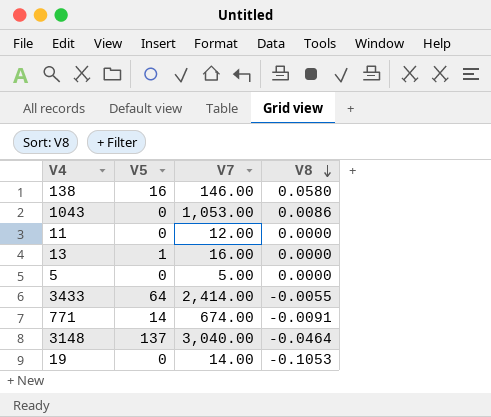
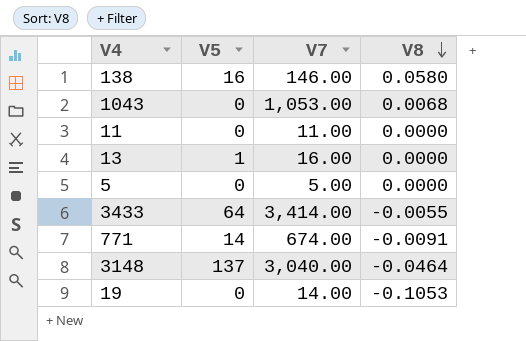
1043 | V8: 0.0086 -> 0.0068
11 | V7: 12.00 -> 11.00
3433 | V7: 2,414.00 -> 3,414.00

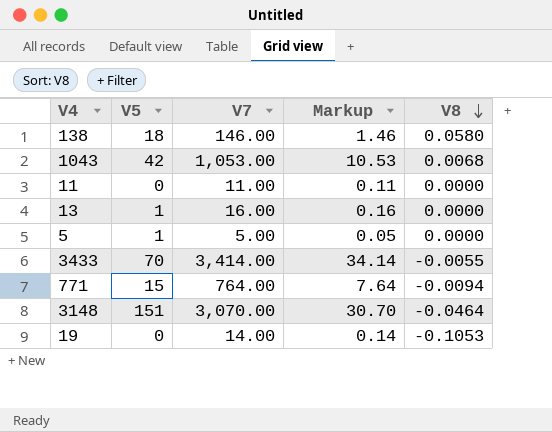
column Markup | formula: none -> [V7] * 0.01
138 | V5: 16 -> 18
1043 | V5: 0 -> 42
5 | V5: 0 -> 1
3433 | V5: 64 -> 70
771 | V5: 14 -> 15
771 | V7: 674.00 -> 764.00
771 | V8: -0.0091 -> -0.0094
3148 | V5: 137 -> 151
3148 | V7: 3,040.00 -> 3,070.00

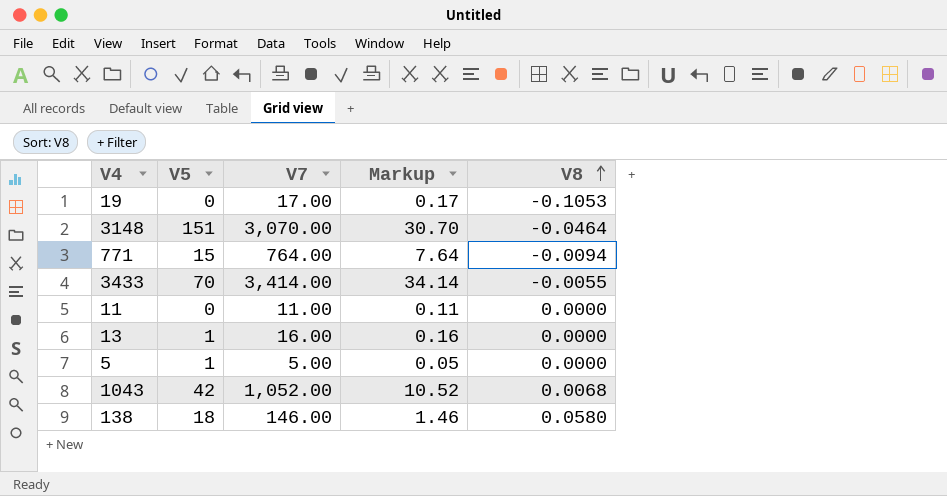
row order: V8 descending -> V8 ascending
19 | V7: 14.00 -> 17.00
19 | Markup: 0.14 -> 0.17
1043 | V7: 1,053.00 -> 1,052.00
1043 | Markup: 10.53 -> 10.52

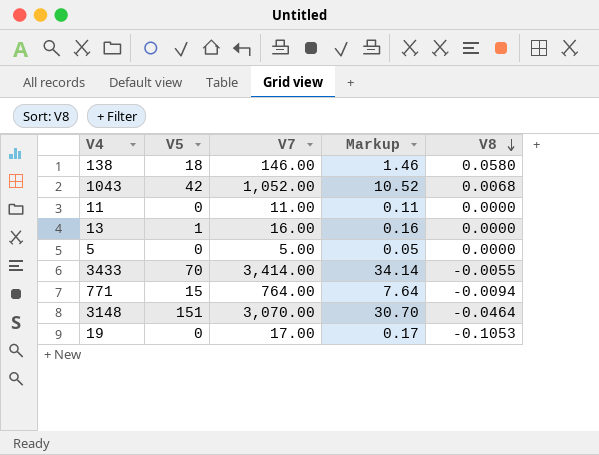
row order: V8 ascending -> V8 descending
5 | V5: 1 -> 0

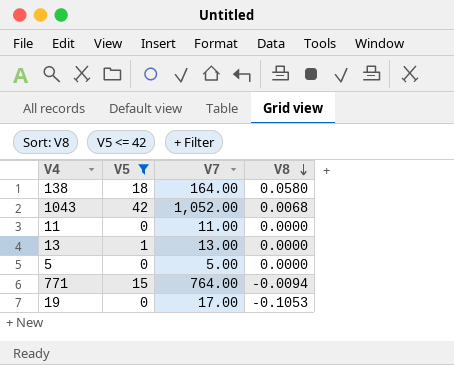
filter: none -> V5 <= 42
column Markup | formula: [V7] * 0.01 -> none
138 | V7: 146.00 -> 164.00
13 | V7: 16.00 -> 13.00

